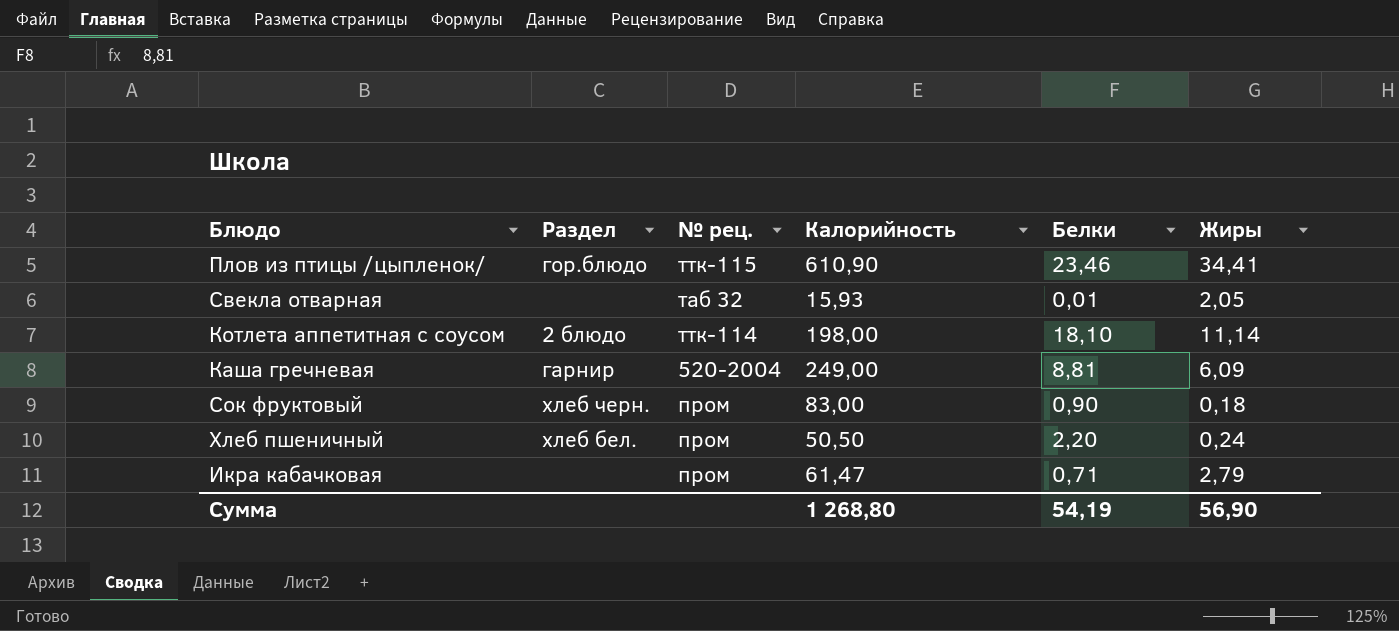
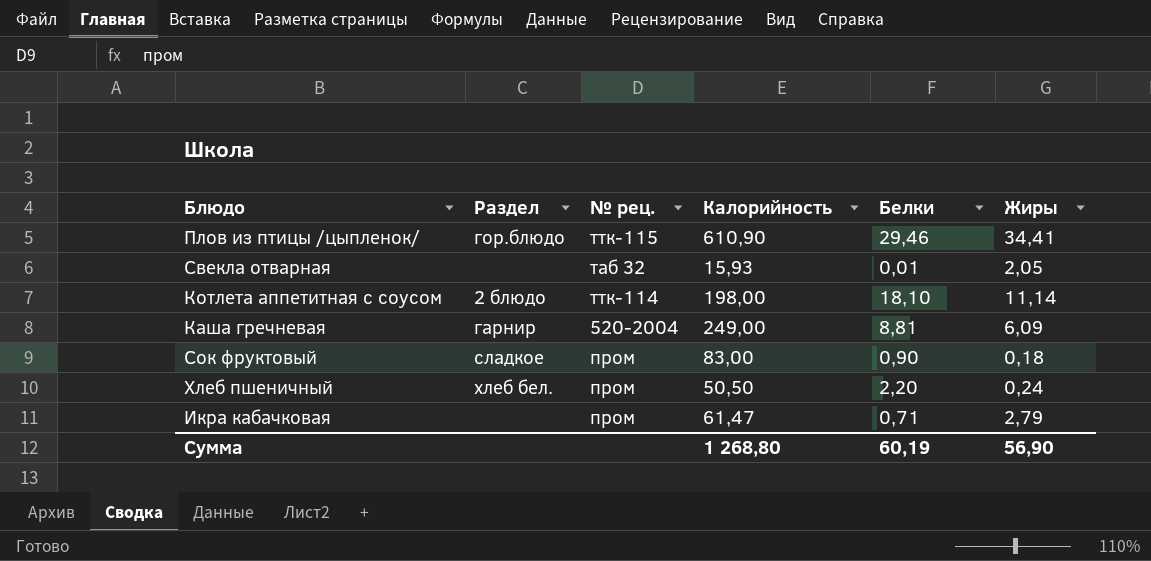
Плов из птицы /цыпленок/ | Белки: 23,46 -> 29,46
Сок фруктовый | Раздел: хлеб черн. -> сладкое
Сумма | Белки: 54,19 -> 60,19

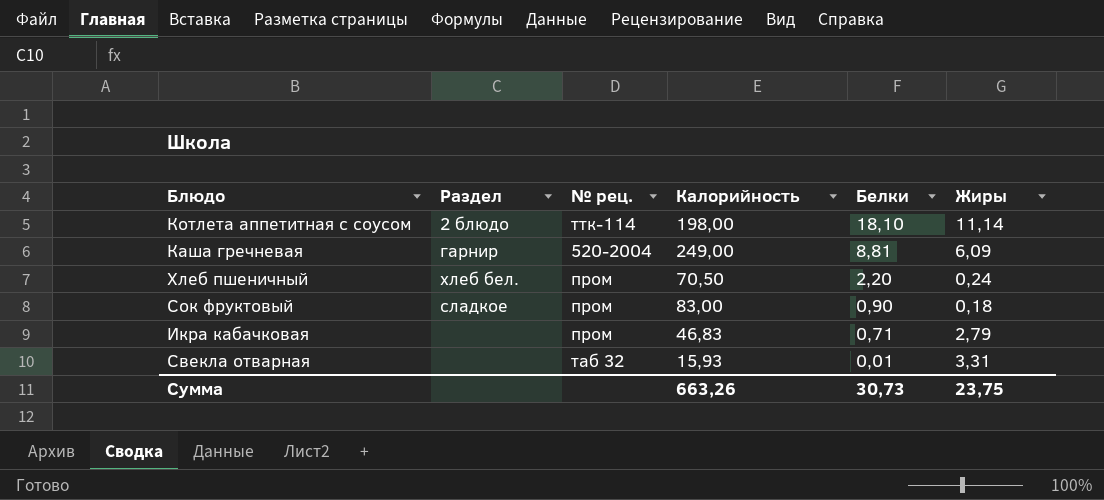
row order: none -> Белки descending
row Плов из птицы /цыпленок/: гор.блюдо | ттк-115 | 610,90 | 29,46 | 34,41 -> none
Хлеб пшеничный | Калорийность: 50,50 -> 70,50
Икра кабачковая | Калорийность: 61,47 -> 46,83
Свекла отварная | Жиры: 2,05 -> 3,31
Сумма | Калорийность: 1 268,80 -> 663,26
Сумма | Белки: 60,19 -> 30,73
Сумма | Жиры: 56,90 -> 23,75

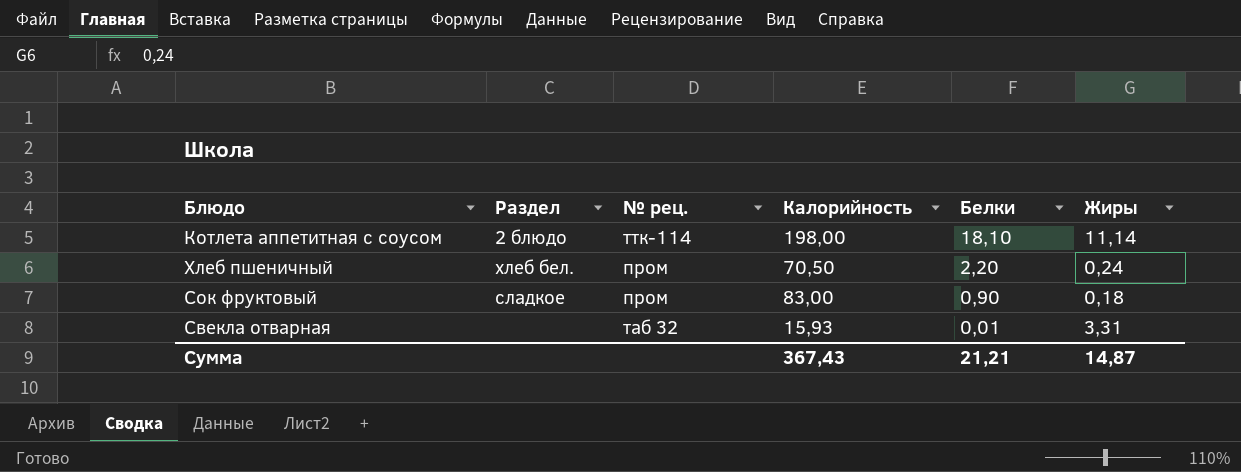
row Каша гречневая: гарнир | 520-2004 | 249,00 | 8,81 | 6,09 -> none
row Икра кабачковая: none | пром | 46,83 | 0,71 | 2,79 -> none
Сумма | Калорийность: 663,26 -> 367,43
Сумма | Белки: 30,73 -> 21,21
Сумма | Жиры: 23,75 -> 14,87

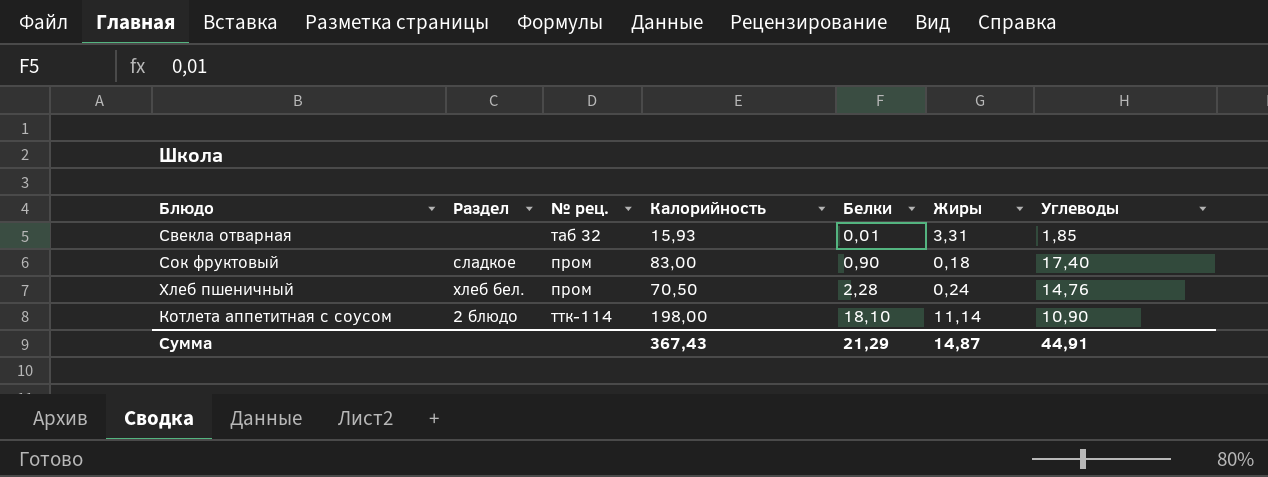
row order: Белки descending -> Белки ascending
column Углеводы | position: none -> 7
Хлеб пшеничный | Белки: 2,20 -> 2,28
Сумма | Белки: 21,21 -> 21,29

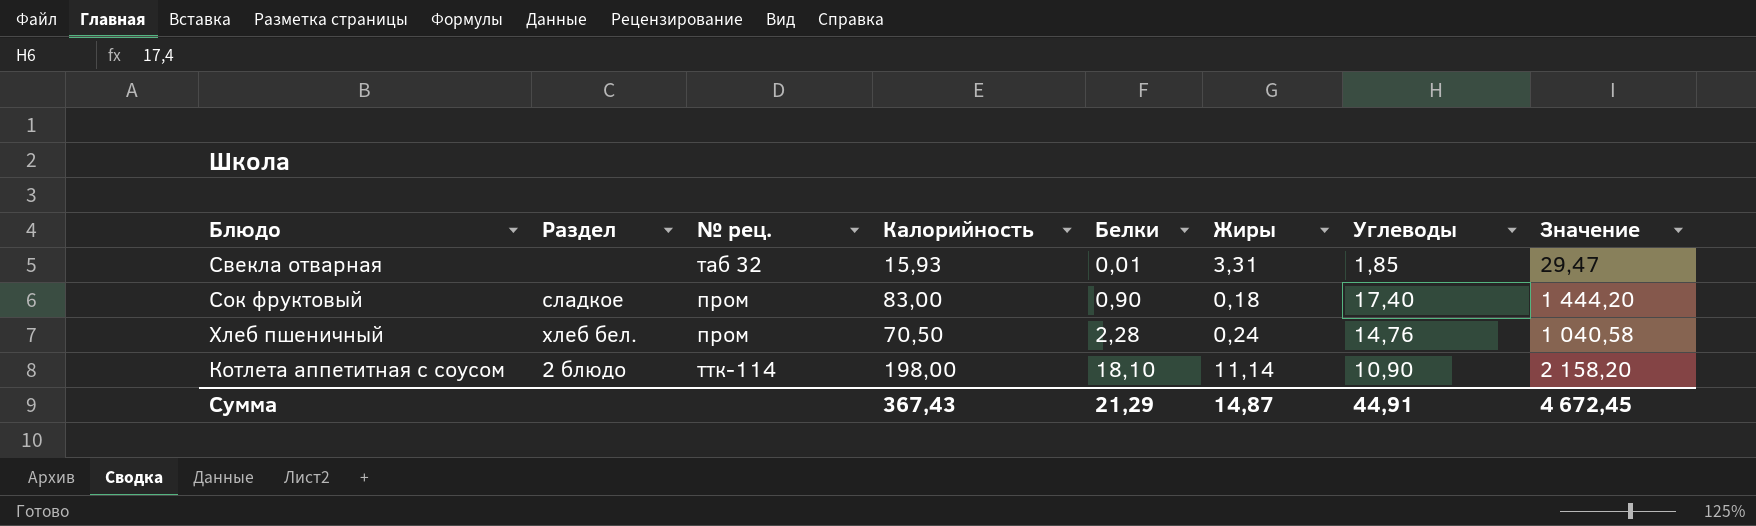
column Значение | formula: none -> [Калорийность] * [Углеводы]

